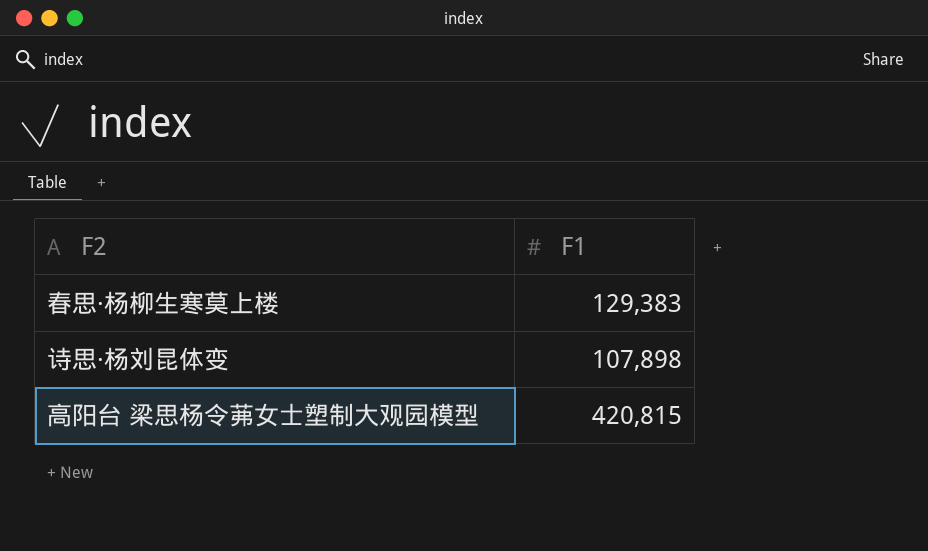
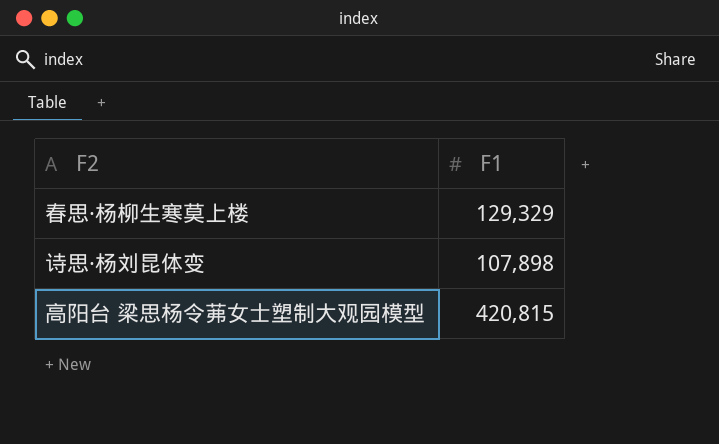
春思·杨柳生寒莫上楼 | F1: 129,383 -> 129,329

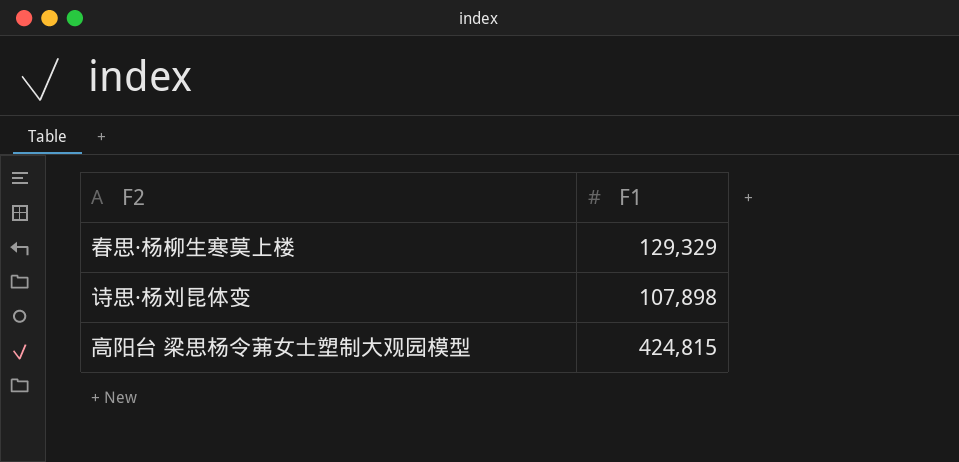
高阳台 梁思杨令茀女士塑制大观园模型 | F1: 420,815 -> 424,815

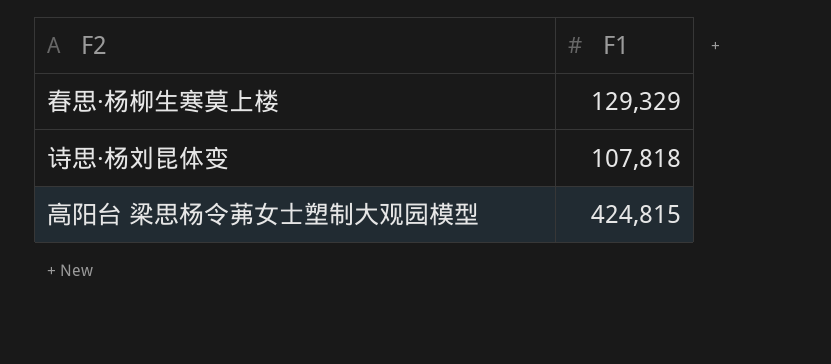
诗思·杨刘昆体变 | F1: 107,898 -> 107,818

